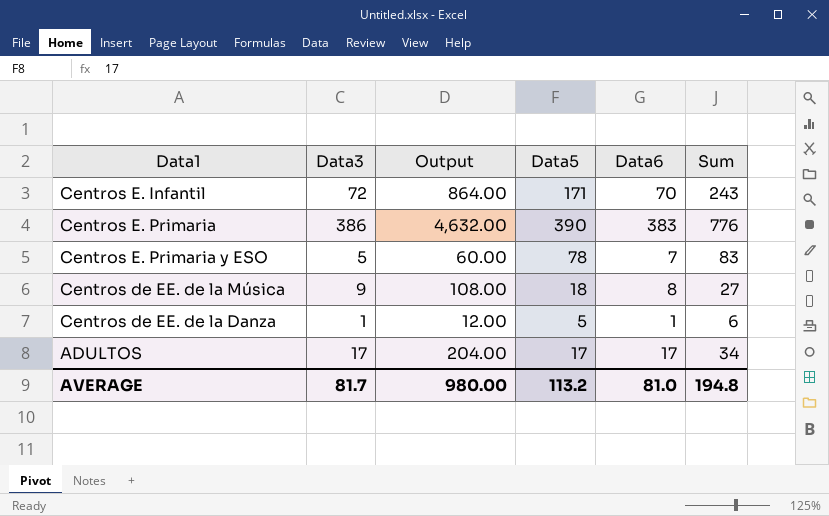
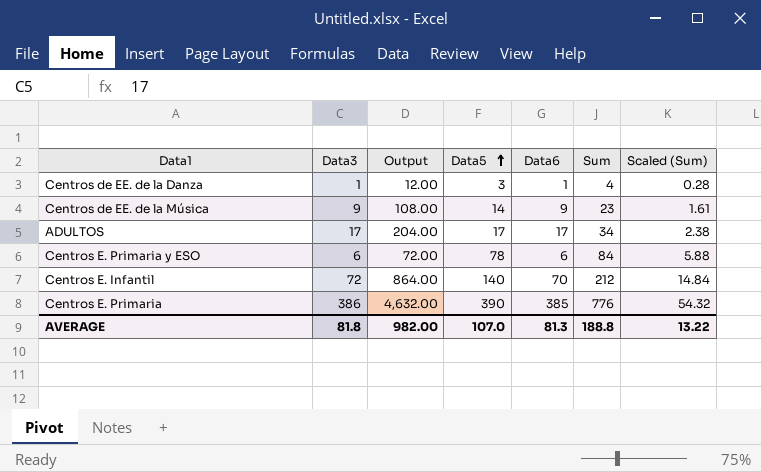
row order: none -> Data5 ascending
column Scaled (Sum) | formula: none -> [Sum] * 0.07
Centros de EE. de la Danza | Data5: 5 -> 3
Centros de EE. de la Danza | Sum: 6 -> 4
Centros de EE. de la Música | Data5: 18 -> 14
Centros de EE. de la Música | Data6: 8 -> 9
Centros de EE. de la Música | Sum: 27 -> 23
Centros E. Primaria y ESO | Data3: 5 -> 6
Centros E. Primaria y ESO | Output: 60.00 -> 72.00
Centros E. Primaria y ESO | Data6: 7 -> 6
Centros E. Primaria y ESO | Sum: 83 -> 84
Centros E. Infantil | Data5: 171 -> 140
Centros E. Infantil | Sum: 243 -> 212
Centros E. Primaria | Data6: 383 -> 385
AVERAGE | Data3: 81.7 -> 81.8
AVERAGE | Output: 980.00 -> 982.00
AVERAGE | Data5: 113.2 -> 107.0
AVERAGE | Data6: 81.0 -> 81.3
AVERAGE | Sum: 194.8 -> 188.8

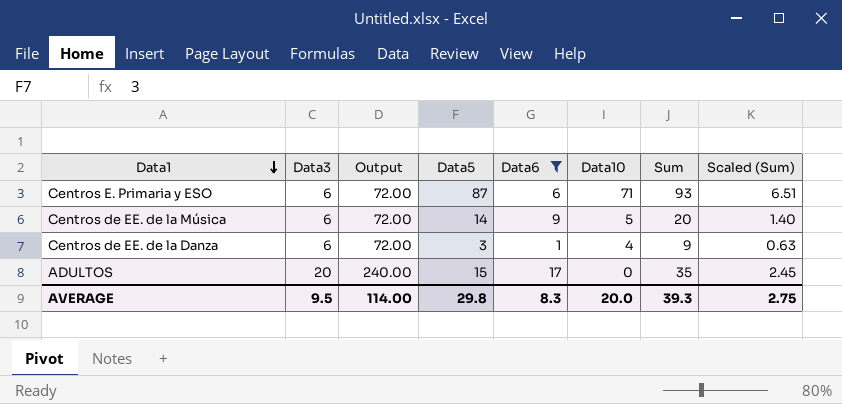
filter: none -> Data6 <= 17
row order: Data5 ascending -> Data1 descending
column Data10 | position: none -> 6
Centros E. Primaria y ESO | Data5: 78 -> 87
Centros E. Primaria y ESO | Sum: 84 -> 93
Centros E. Primaria y ESO | Scaled (Sum): 5.88 -> 6.51
Centros de EE. de la Música | Data3: 9 -> 6
Centros de EE. de la Música | Output: 108.00 -> 72.00
Centros de EE. de la Música | Sum: 23 -> 20
Centros de EE. de la Música | Scaled (Sum): 1.61 -> 1.40
Centros de EE. de la Danza | Data3: 1 -> 6
Centros de EE. de la Danza | Output: 12.00 -> 72.00
Centros de EE. de la Danza | Sum: 4 -> 9
Centros de EE. de la Danza | Scaled (Sum): 0.28 -> 0.63
ADULTOS | Data3: 17 -> 20
ADULTOS | Output: 204.00 -> 240.00
ADULTOS | Data5: 17 -> 15
ADULTOS | Sum: 34 -> 35
ADULTOS | Scaled (Sum): 2.38 -> 2.45
AVERAGE | Data3: 81.8 -> 9.5
AVERAGE | Output: 982.00 -> 114.00
AVERAGE | Data5: 107.0 -> 29.8
AVERAGE | Data6: 81.3 -> 8.3
AVERAGE | Sum: 188.8 -> 39.3
AVERAGE | Scaled (Sum): 13.22 -> 2.75

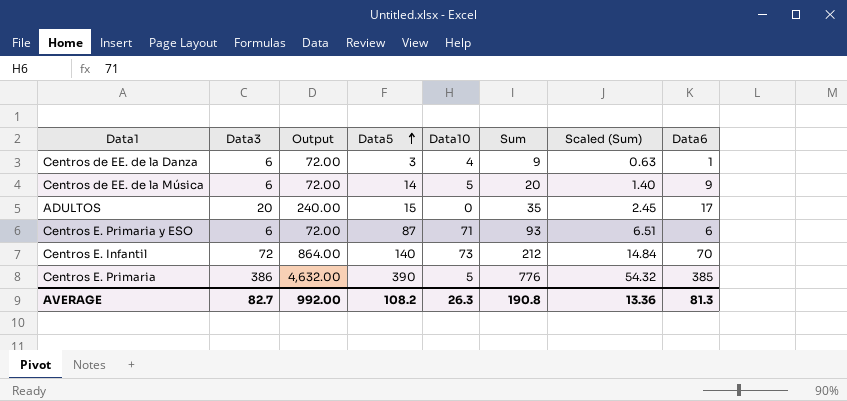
filter: Data6 <= 17 -> none
row order: Data1 descending -> Data5 ascending
column Data6 | position: 5 -> 8
AVERAGE | Data3: 9.5 -> 82.7
AVERAGE | Output: 114.00 -> 992.00
AVERAGE | Data5: 29.8 -> 108.2
AVERAGE | Data10: 20.0 -> 26.3
AVERAGE | Sum: 39.3 -> 190.8
AVERAGE | Scaled (Sum): 2.75 -> 13.36
AVERAGE | Data6: 8.3 -> 81.3

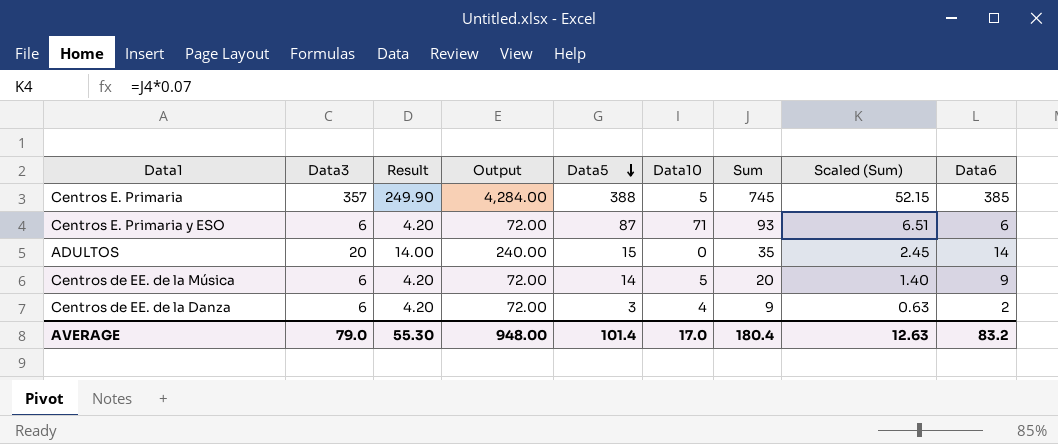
row order: Data5 ascending -> Data5 descending
column Result | formula: none -> [Data3] * 0.7
row Centros E. Infantil: 72 | 864.00 | 140 | 73 | 212 | 14.84 | 70 -> none
Centros E. Primaria | Data3: 386 -> 357
Centros E. Primaria | Output: 4,632.00 -> 4,284.00
Centros E. Primaria | Data5: 390 -> 388
Centros E. Primaria | Sum: 776 -> 745
Centros E. Primaria | Scaled (Sum): 54.32 -> 52.15
ADULTOS | Data6: 17 -> 14
Centros de EE. de la Danza | Data6: 1 -> 2
AVERAGE | Data3: 82.7 -> 79.0
AVERAGE | Output: 992.00 -> 948.00
AVERAGE | Data5: 108.2 -> 101.4
AVERAGE | Data10: 26.3 -> 17.0
AVERAGE | Sum: 190.8 -> 180.4
AVERAGE | Scaled (Sum): 13.36 -> 12.63
AVERAGE | Data6: 81.3 -> 83.2

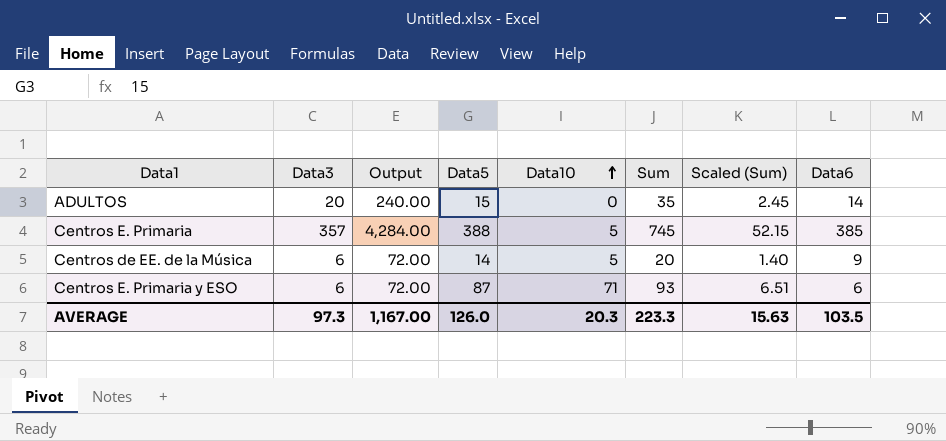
row order: Data5 descending -> Data10 ascending
column Result | formula: [Data3] * 0.7 -> none
row Centros de EE. de la Danza: 6 | 4.20 | 72.00 | 3 | 4 | 9 | 0.63 | 2 -> none
AVERAGE | Data3: 79.0 -> 97.3
AVERAGE | Output: 948.00 -> 1,167.00
AVERAGE | Data5: 101.4 -> 126.0
AVERAGE | Data10: 17.0 -> 20.3
AVERAGE | Sum: 180.4 -> 223.3
AVERAGE | Scaled (Sum): 12.63 -> 15.63
AVERAGE | Data6: 83.2 -> 103.5

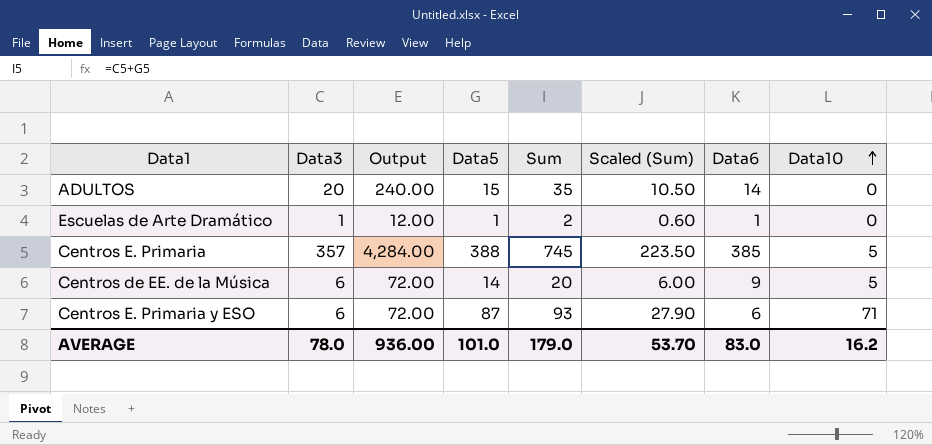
column Scaled (Sum) | formula: [Sum] * 0.07 -> [Sum] * 0.3
column Data10 | position: 5 -> 8
row Escuelas de Arte Dramático: none -> 1 | 12.00 | 1 | 2 | 0.60 | 1 | 0
AVERAGE | Data3: 97.3 -> 78.0
AVERAGE | Output: 1,167.00 -> 936.00
AVERAGE | Data5: 126.0 -> 101.0
AVERAGE | Sum: 223.3 -> 179.0
AVERAGE | Scaled (Sum): 15.63 -> 53.70
AVERAGE | Data6: 103.5 -> 83.0
AVERAGE | Data10: 20.3 -> 16.2

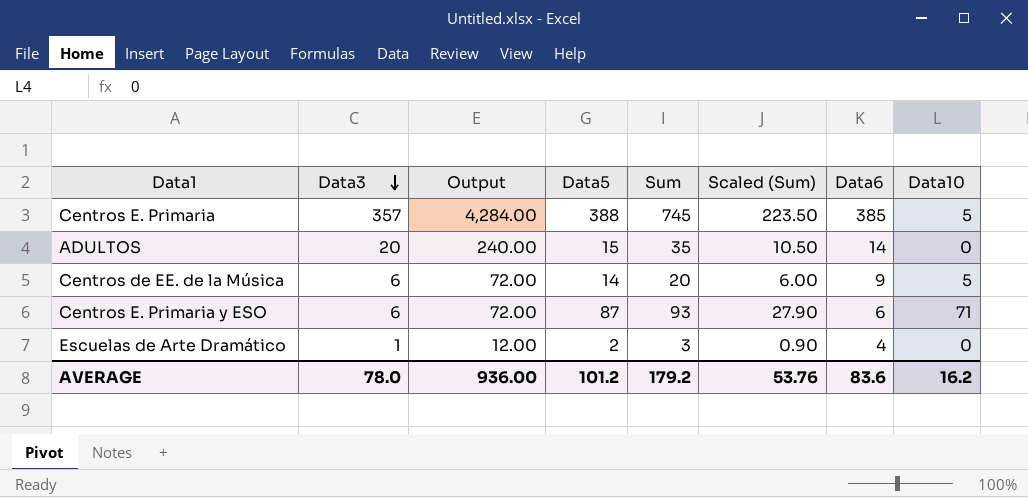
row order: Data10 ascending -> Data3 descending
Escuelas de Arte Dramático | Data5: 1 -> 2
Escuelas de Arte Dramático | Sum: 2 -> 3
Escuelas de Arte Dramático | Scaled (Sum): 0.60 -> 0.90
Escuelas de Arte Dramático | Data6: 1 -> 4
AVERAGE | Data5: 101.0 -> 101.2
AVERAGE | Sum: 179.0 -> 179.2
AVERAGE | Scaled (Sum): 53.70 -> 53.76
AVERAGE | Data6: 83.0 -> 83.6

